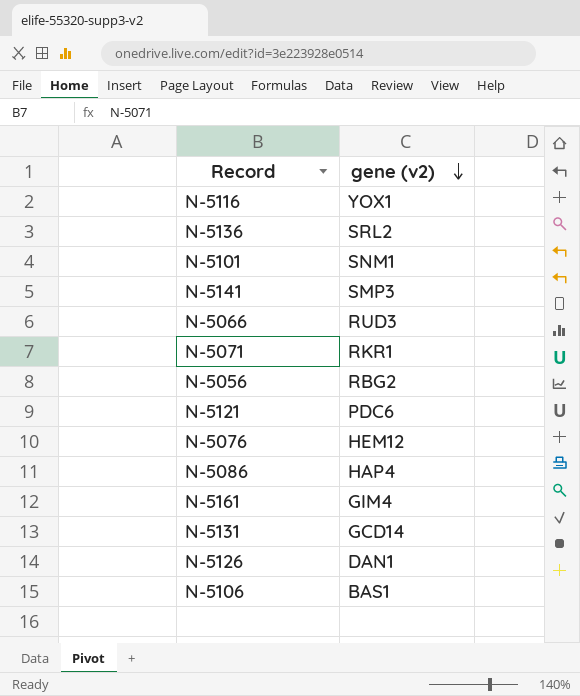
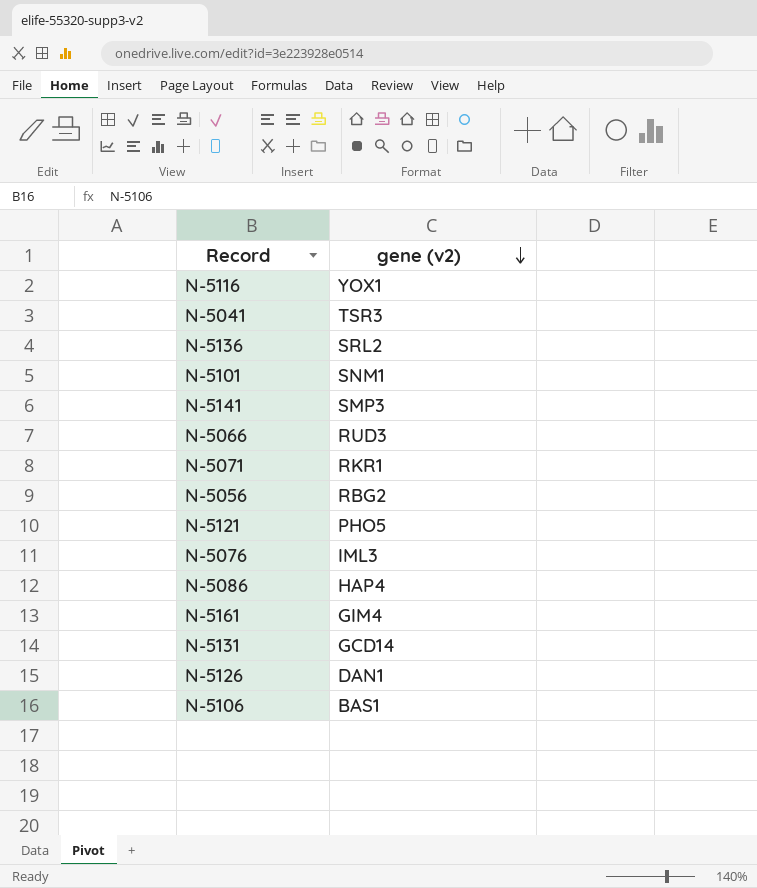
row N-5041: none -> TSR3
N-5121 | gene (v2): PDC6 -> PHO5
N-5076 | gene (v2): HEM12 -> IML3

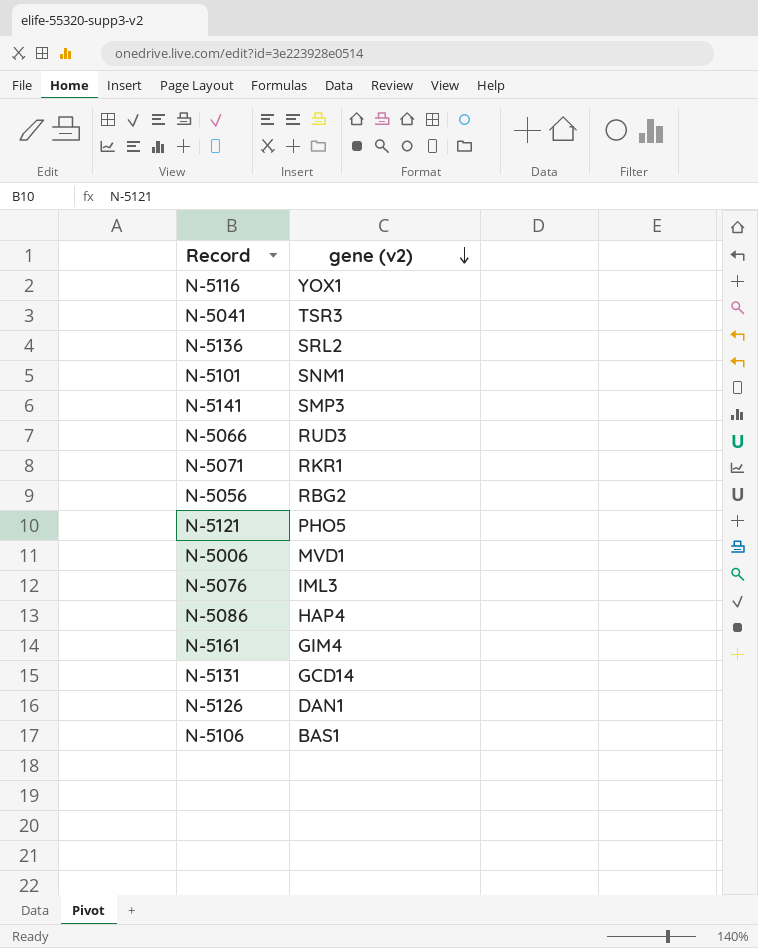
row N-5006: none -> MVD1

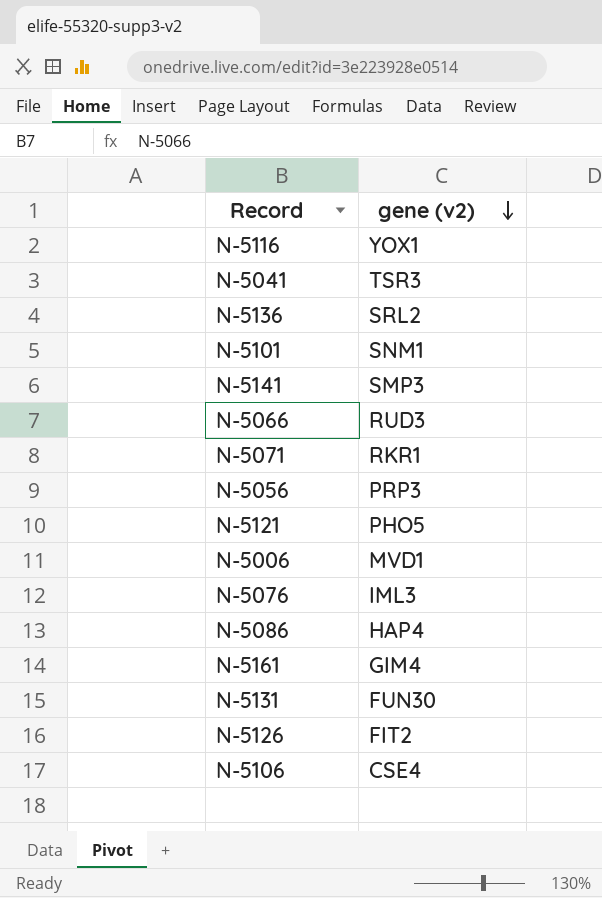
N-5056 | gene (v2): RBG2 -> PRP3
N-5131 | gene (v2): GCD14 -> FUN30
N-5126 | gene (v2): DAN1 -> FIT2
N-5106 | gene (v2): BAS1 -> CSE4

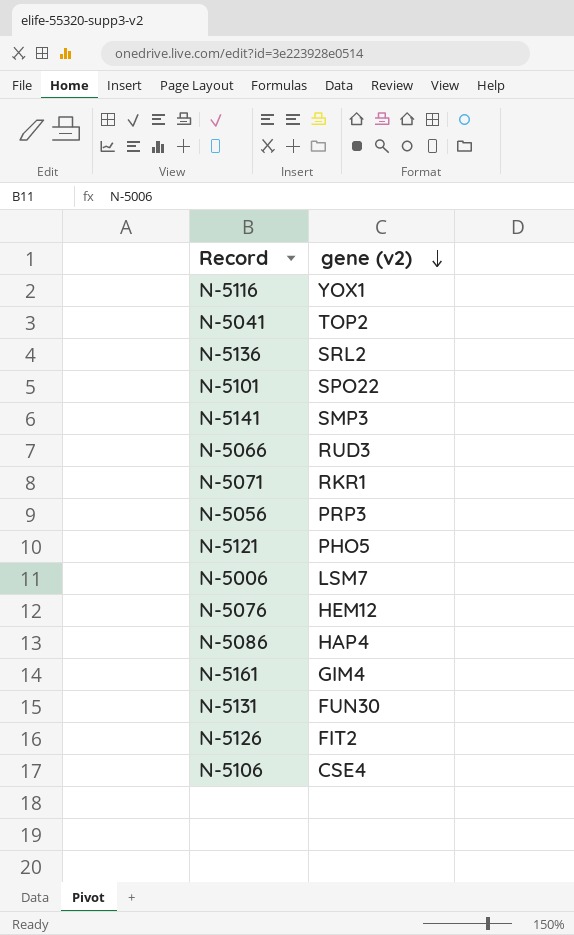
N-5041 | gene (v2): TSR3 -> TOP2
N-5101 | gene (v2): SNM1 -> SPO22
N-5006 | gene (v2): MVD1 -> LSM7
N-5076 | gene (v2): IML3 -> HEM12

